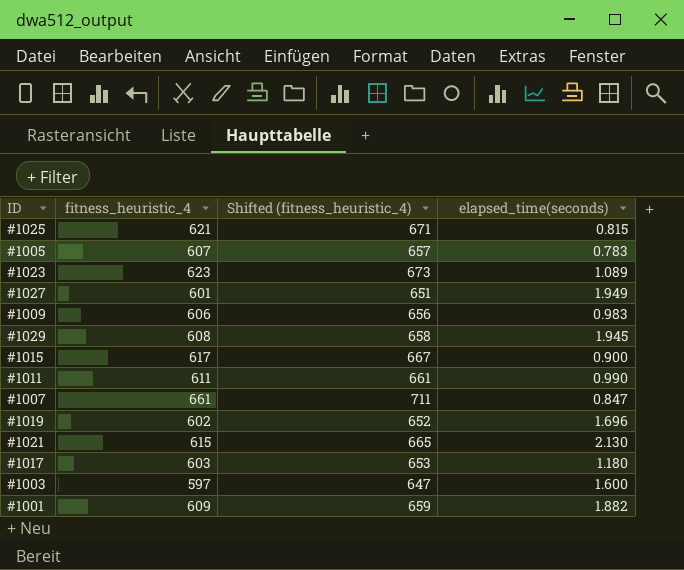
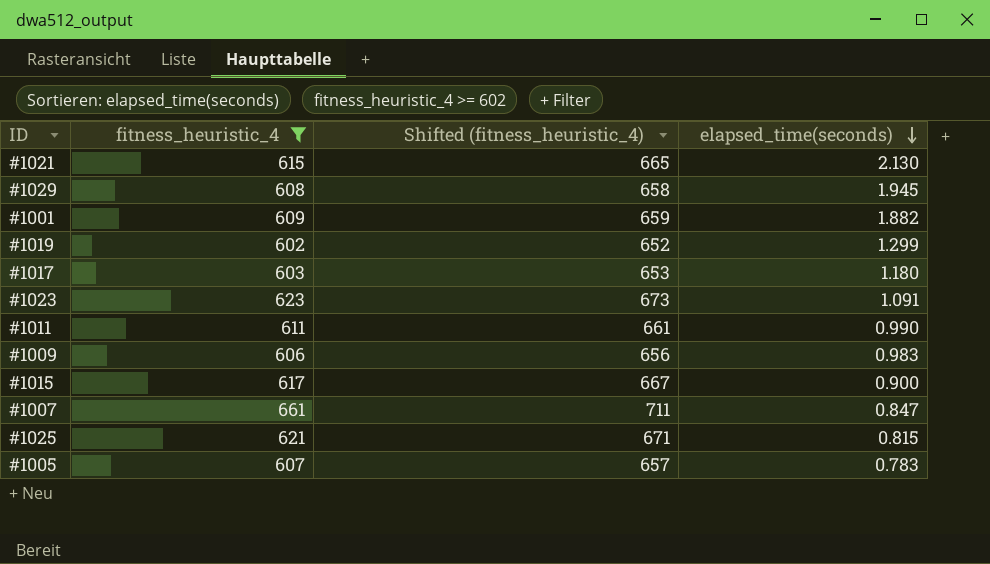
filter: none -> fitness_heuristic_4 >= 602
row order: none -> elapsed_time(seconds) descending
#1019 | elapsed_time(seconds): 1.696 -> 1.299
#1023 | elapsed_time(seconds): 1.089 -> 1.091

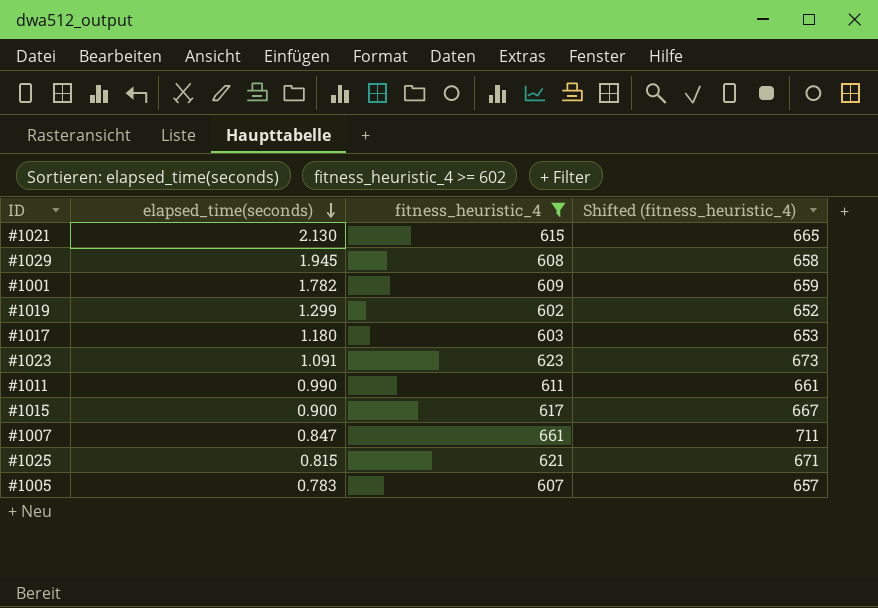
column elapsed_time(seconds) | position: 4 -> 2
row #1009: 606 | 656 | 0.983 -> none
#1001 | elapsed_time(seconds): 1.882 -> 1.782

